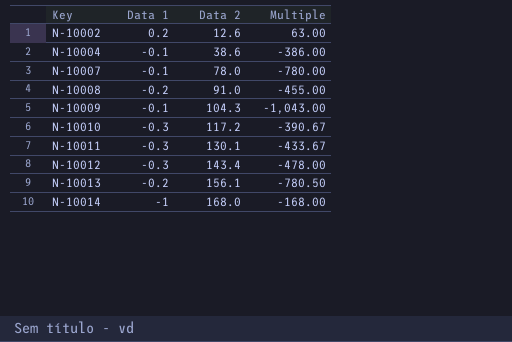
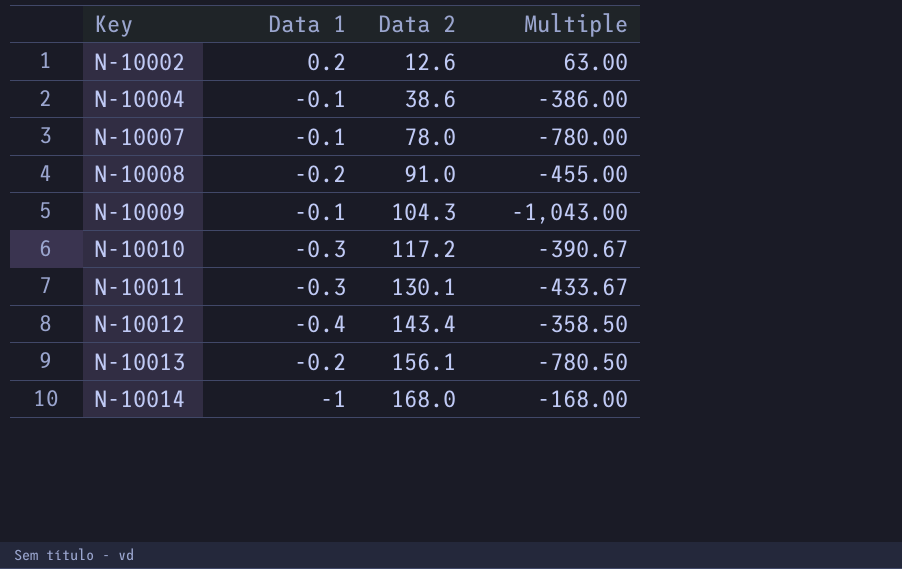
N-10012 | Data 1: -0.3 -> -0.4
N-10012 | Multiple: -478.00 -> -358.50

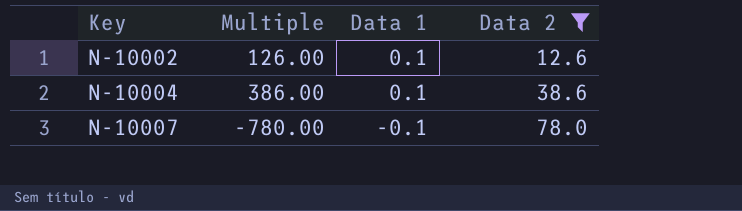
filter: none -> Data 2 <= 78.0
column Multiple | position: 4 -> 2
N-10002 | Multiple: 63.00 -> 126.00
N-10002 | Data 1: 0.2 -> 0.1
N-10004 | Multiple: -386.00 -> 386.00
N-10004 | Data 1: -0.1 -> 0.1

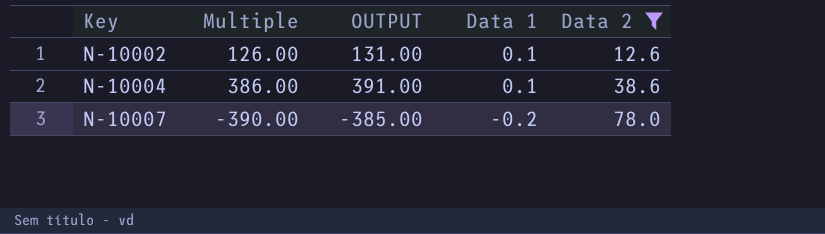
column OUTPUT | formula: none -> [Multiple] + 5
N-10007 | Multiple: -780.00 -> -390.00
N-10007 | Data 1: -0.1 -> -0.2

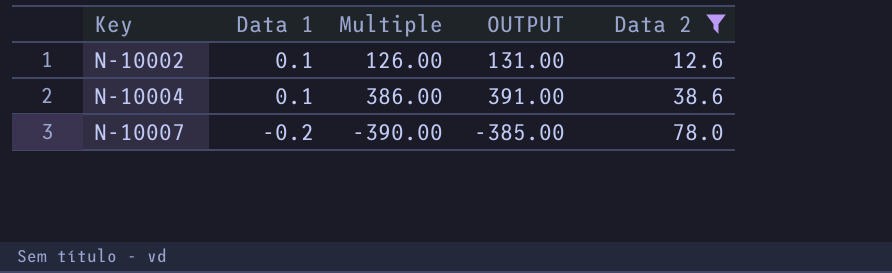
column Data 1 | position: 4 -> 2

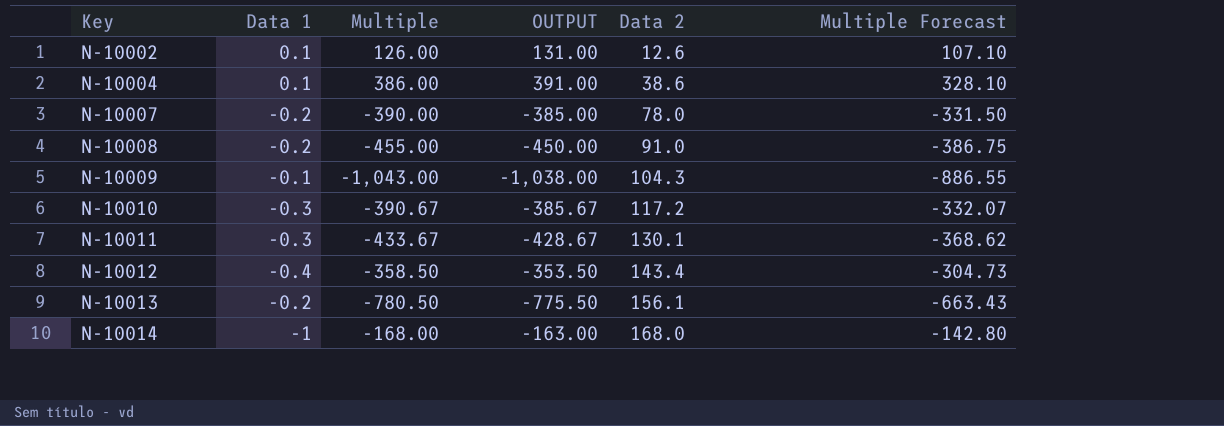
filter: Data 2 <= 78.0 -> none
column Multiple Forecast | formula: none -> [Multiple] * 0.85

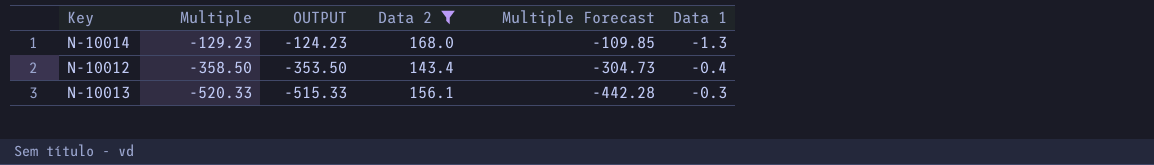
filter: none -> Data 2 >= 143.4
row order: Key ascending -> Multiple descending
column Data 1 | position: 2 -> 6
N-10014 | Multiple: -168.00 -> -129.23
N-10014 | OUTPUT: -163.00 -> -124.23
N-10014 | Multiple Forecast: -142.80 -> -109.85
N-10014 | Data 1: -1 -> -1.3
N-10013 | Multiple: -780.50 -> -520.33
N-10013 | OUTPUT: -775.50 -> -515.33
N-10013 | Multiple Forecast: -663.43 -> -442.28
N-10013 | Data 1: -0.2 -> -0.3

